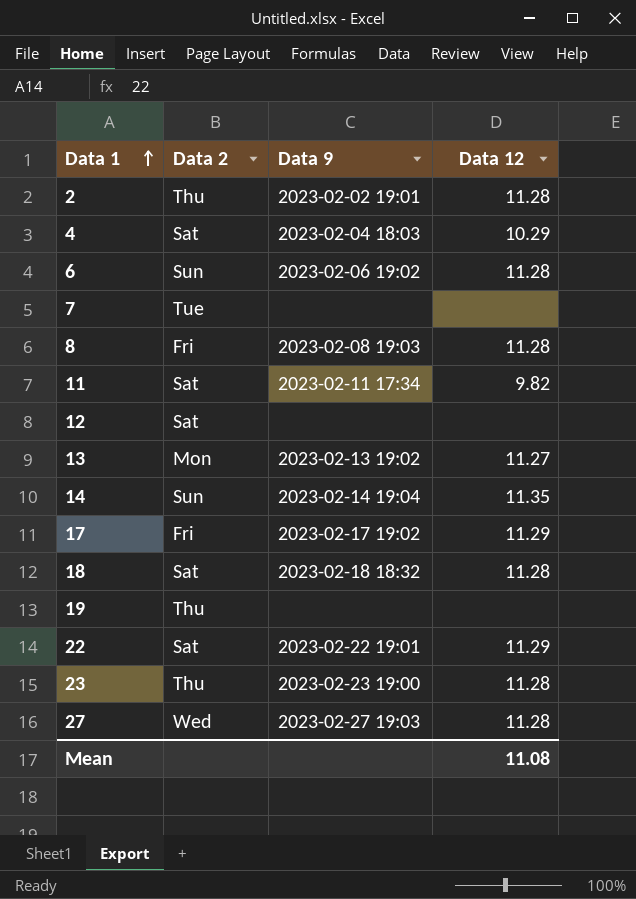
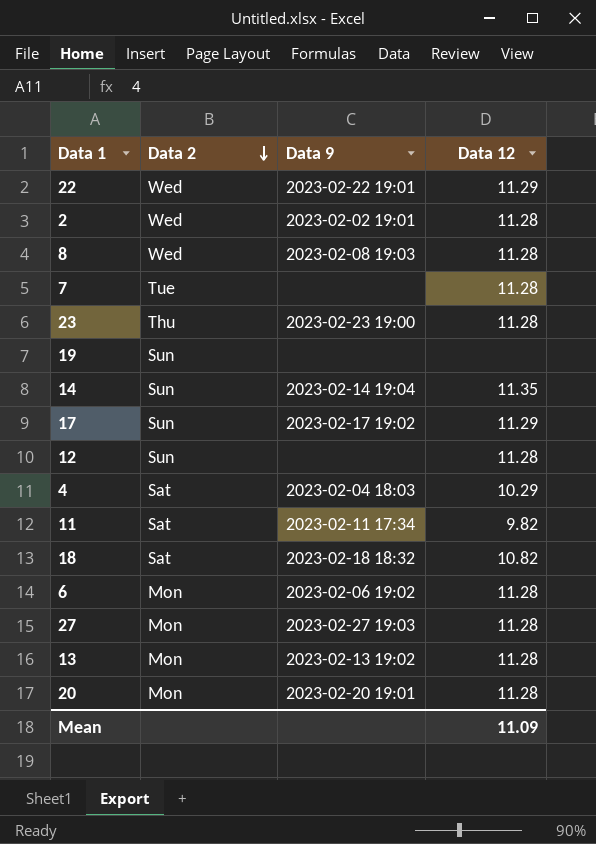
row order: Data 1 ascending -> Data 2 descending
22 | Data 2: Sat -> Wed
2 | Data 2: Thu -> Wed
8 | Data 2: Fri -> Wed
7 | Data 12: none -> 11.28
19 | Data 2: Thu -> Sun
17 | Data 2: Fri -> Sun
12 | Data 2: Sat -> Sun
12 | Data 12: none -> 11.28
18 | Data 12: 11.28 -> 10.82
6 | Data 2: Sun -> Mon
27 | Data 2: Wed -> Mon
13 | Data 12: 11.27 -> 11.28
row 20: none -> Mon | 2023-02-20 19:01 | 11.28
Mean | Data 12: 11.08 -> 11.09

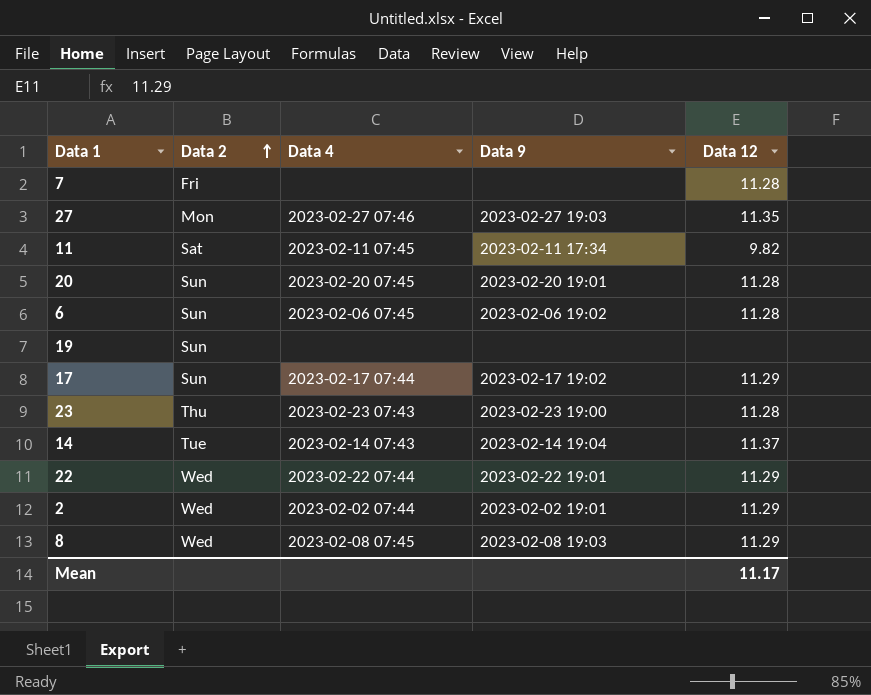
row order: Data 2 descending -> Data 2 ascending
column Data 4 | position: none -> 3
row 12: Sun | none | 11.28 -> none
row 4: Sat | 2023-02-04 18:03 | 10.29 -> none
row 18: Sat | 2023-02-18 18:32 | 10.82 -> none
row 13: Mon | 2023-02-13 19:02 | 11.28 -> none
7 | Data 2: Tue -> Fri
27 | Data 12: 11.28 -> 11.35
20 | Data 2: Mon -> Sun
6 | Data 2: Mon -> Sun
14 | Data 2: Sun -> Tue
14 | Data 12: 11.35 -> 11.37
2 | Data 12: 11.28 -> 11.29
8 | Data 12: 11.28 -> 11.29
Mean | Data 12: 11.09 -> 11.17

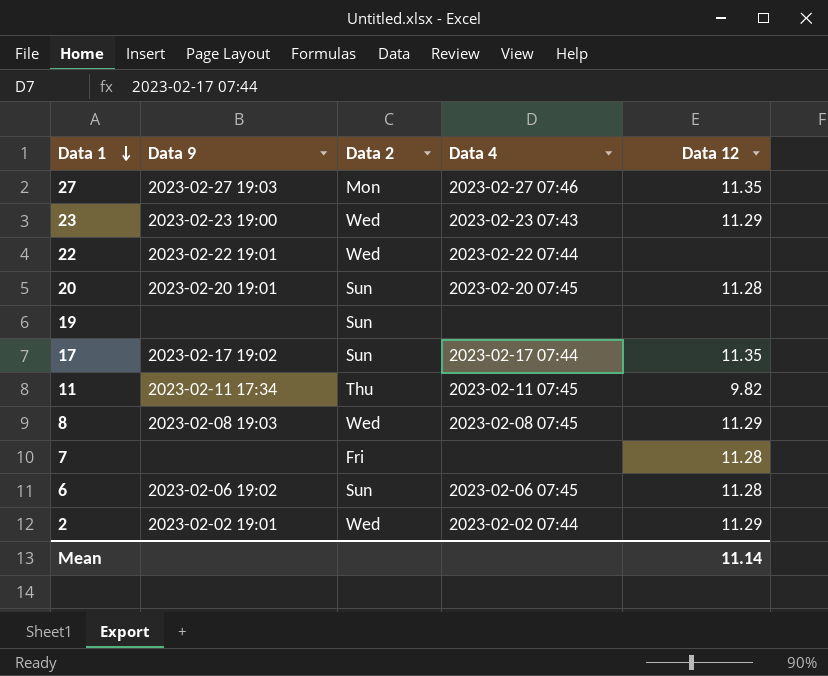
row order: Data 2 ascending -> Data 1 descending
column Data 9 | position: 4 -> 2
row 14: Tue | 2023-02-14 07:43 | 2023-02-14 19:04 | 11.37 -> none
23 | Data 2: Thu -> Wed
23 | Data 12: 11.28 -> 11.29
22 | Data 12: 11.29 -> none
17 | Data 12: 11.29 -> 11.35
11 | Data 2: Sat -> Thu
Mean | Data 12: 11.17 -> 11.14

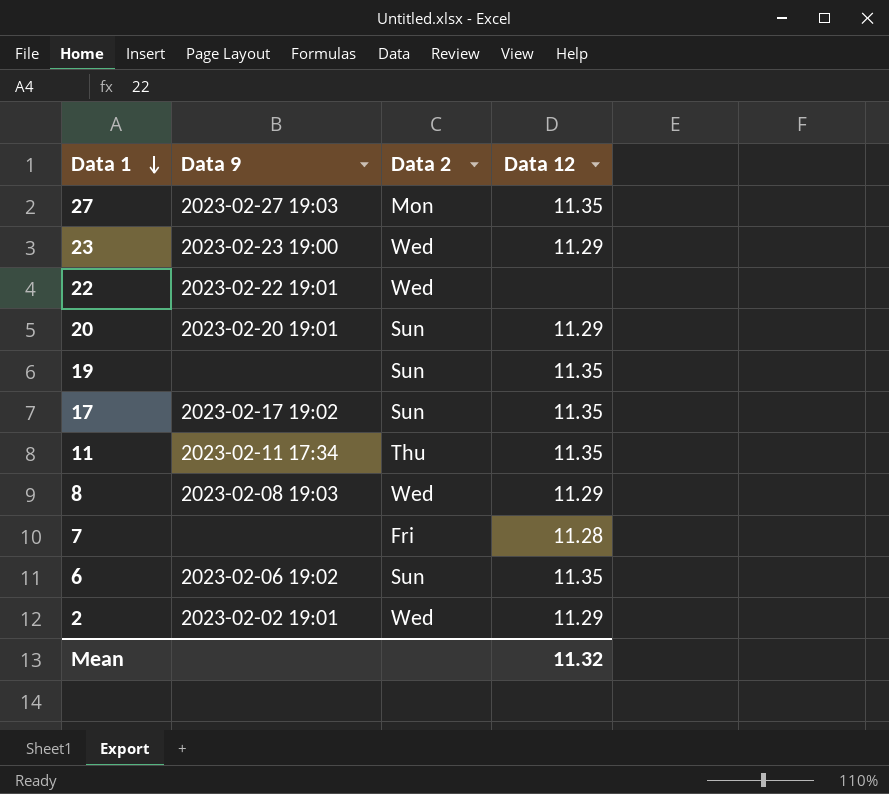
column Data 4 | position: 4 -> none
20 | Data 12: 11.28 -> 11.29
19 | Data 12: none -> 11.35
11 | Data 12: 9.82 -> 11.35
6 | Data 12: 11.28 -> 11.35
Mean | Data 12: 11.14 -> 11.32

